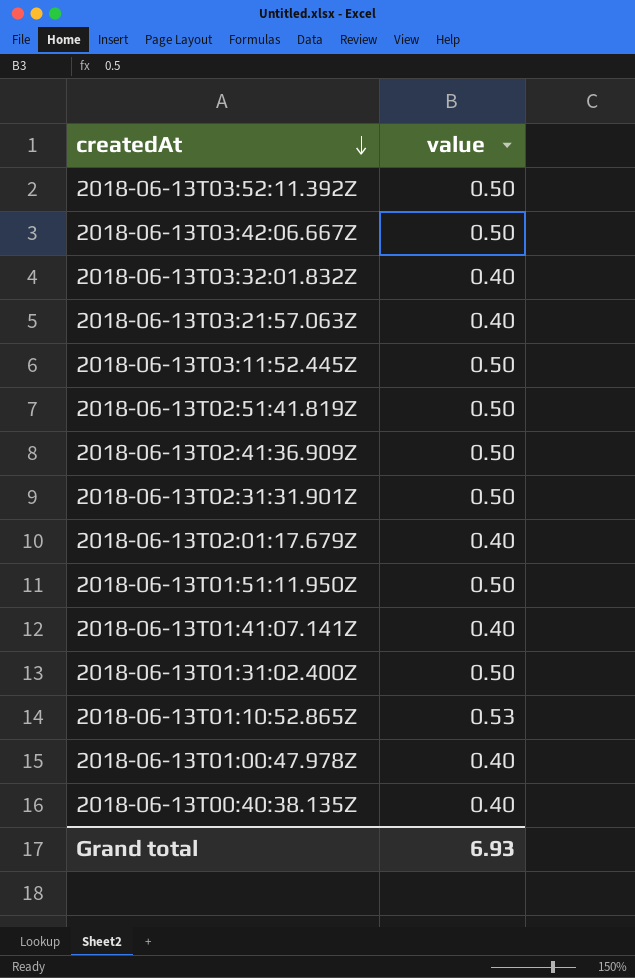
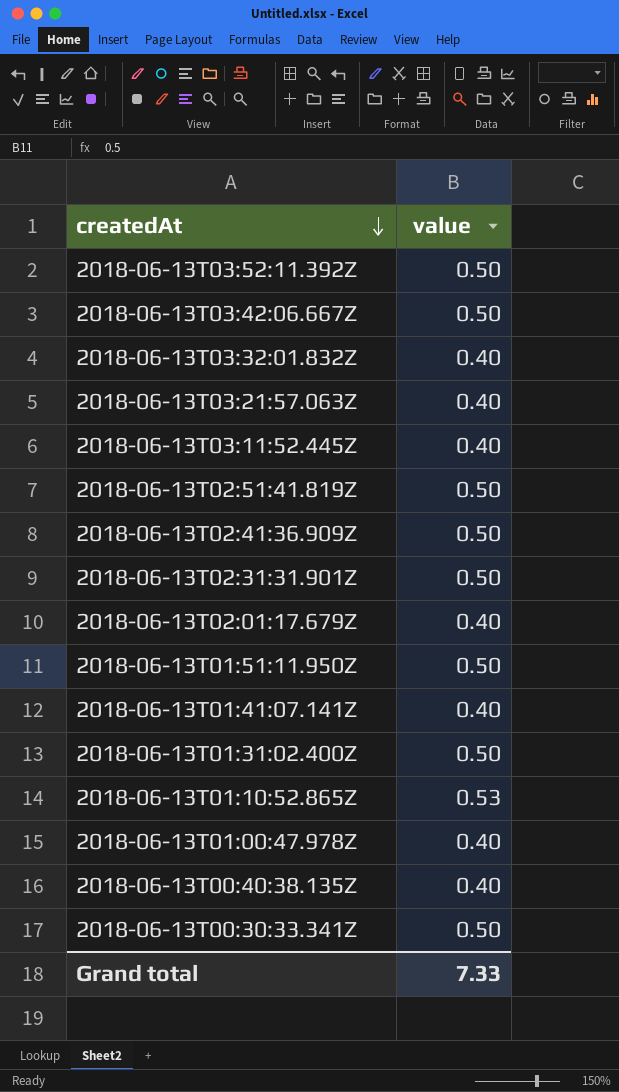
2018-06-13T03:11:52.445Z | value: 0.50 -> 0.40
row 2018-06-13T00:30:33.341Z: none -> 0.50
Grand total | value: 6.93 -> 7.33

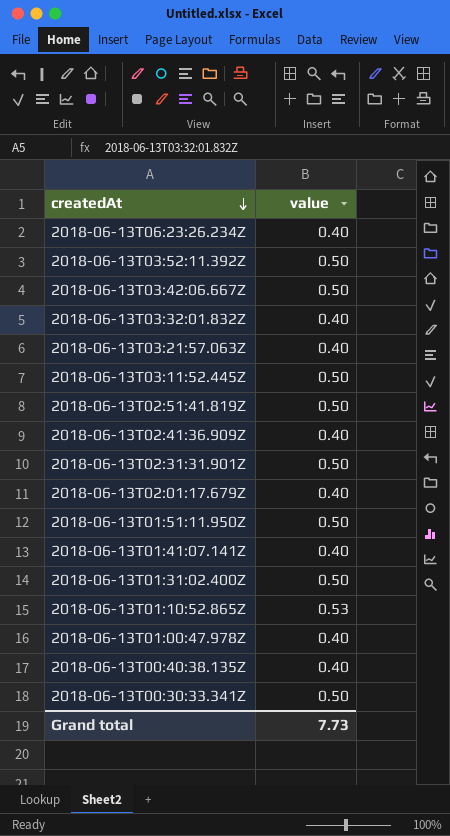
row 2018-06-13T06:23:26.234Z: none -> 0.40
2018-06-13T03:11:52.445Z | value: 0.40 -> 0.50
2018-06-13T02:41:36.909Z | value: 0.50 -> 0.40
Grand total | value: 7.33 -> 7.73

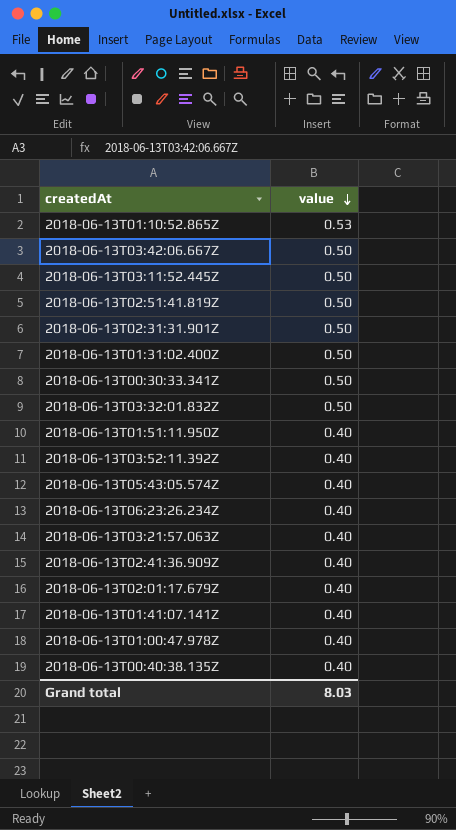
row order: createdAt descending -> value descending
2018-06-13T03:32:01.832Z | value: 0.40 -> 0.50
2018-06-13T01:51:11.950Z | value: 0.50 -> 0.40
2018-06-13T03:52:11.392Z | value: 0.50 -> 0.40
row 2018-06-13T05:43:05.574Z: none -> 0.40
Grand total | value: 7.73 -> 8.03

